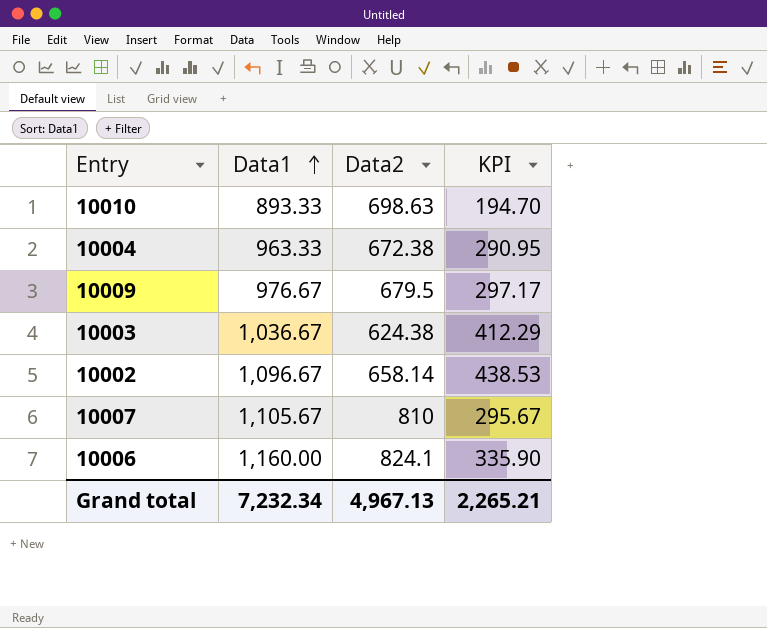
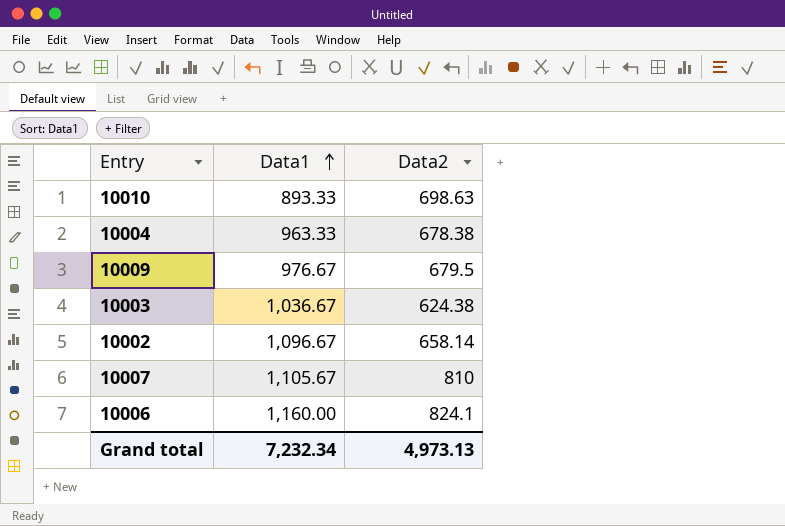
column KPI | formula: [Data1] - [Data2] -> none
10004 | Data2: 672.38 -> 678.38
Grand total | Data2: 4,967.13 -> 4,973.13

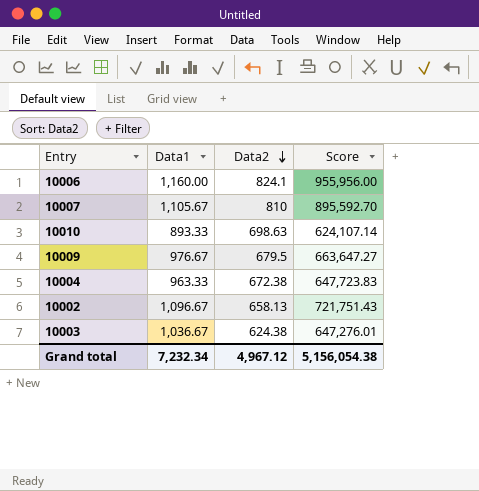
row order: Data1 ascending -> Data2 descending
column Score | formula: none -> [Data1] * [Data2]
10004 | Data2: 678.38 -> 672.38
10002 | Data2: 658.14 -> 658.13
Grand total | Data2: 4,973.13 -> 4,967.12

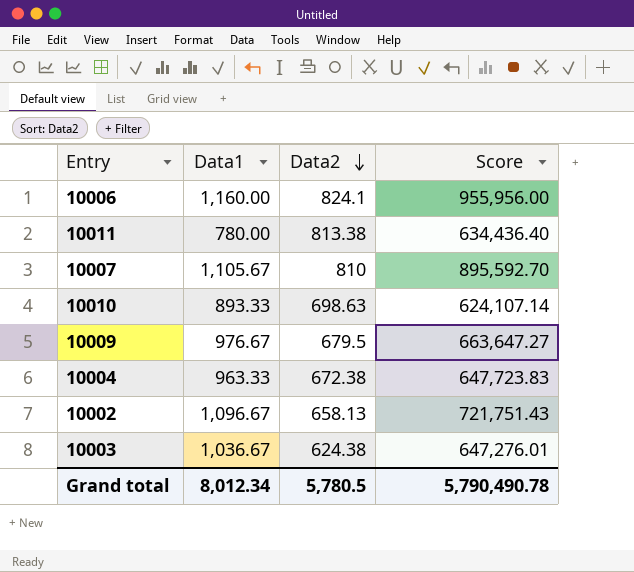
row 10011: none -> 780.00 | 813.38 | 634,436.40
Grand total | Data1: 7,232.34 -> 8,012.34
Grand total | Data2: 4,967.12 -> 5,780.5
Grand total | Score: 5,156,054.38 -> 5,790,490.78

